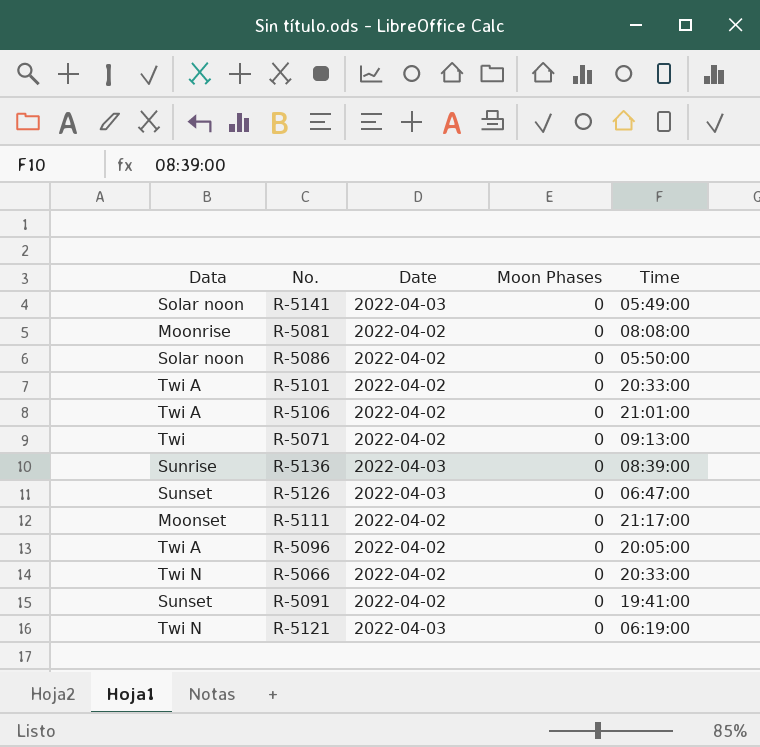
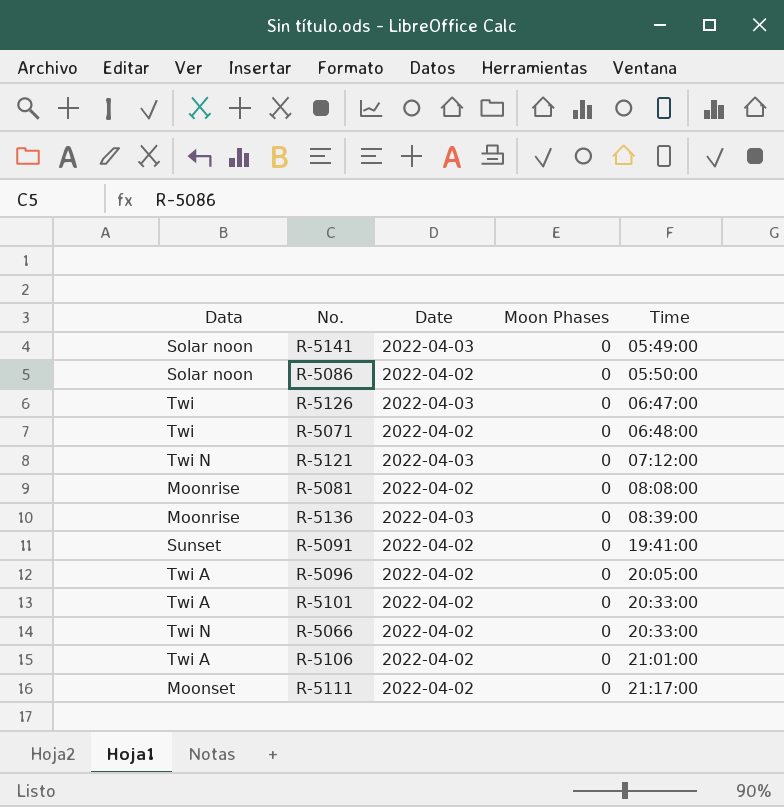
row order: none -> Time ascending
R-5126 | Data: Sunset -> Twi
R-5071 | Time: 09:13:00 -> 06:48:00
R-5121 | Time: 06:19:00 -> 07:12:00
R-5136 | Data: Sunrise -> Moonrise

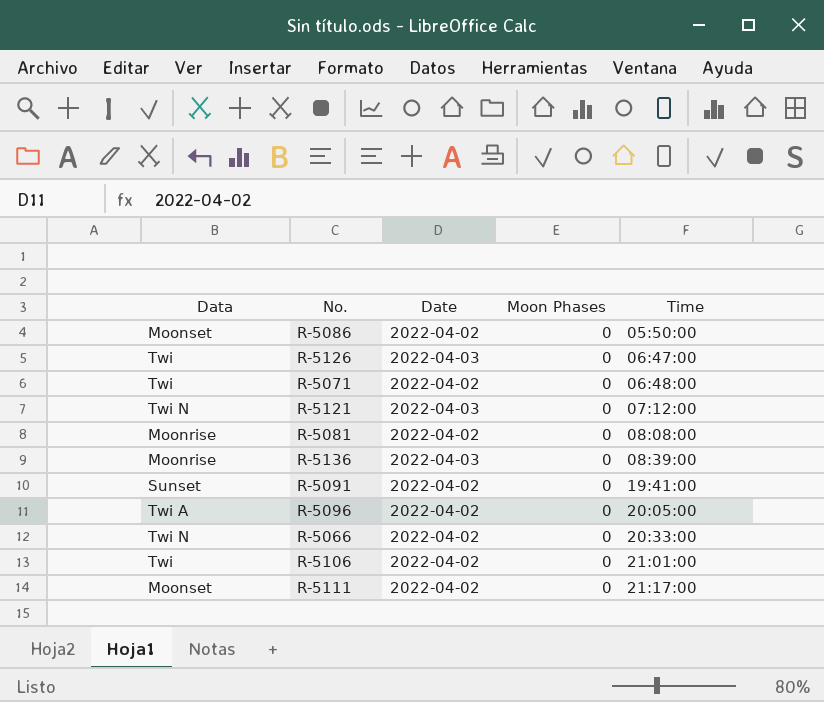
row R-5141: Solar noon | 2022-04-03 | 0 | 05:49:00 -> none
row R-5101: Twi A | 2022-04-02 | 0 | 20:33:00 -> none
R-5086 | Data: Solar noon -> Moonset
R-5106 | Data: Twi A -> Twi

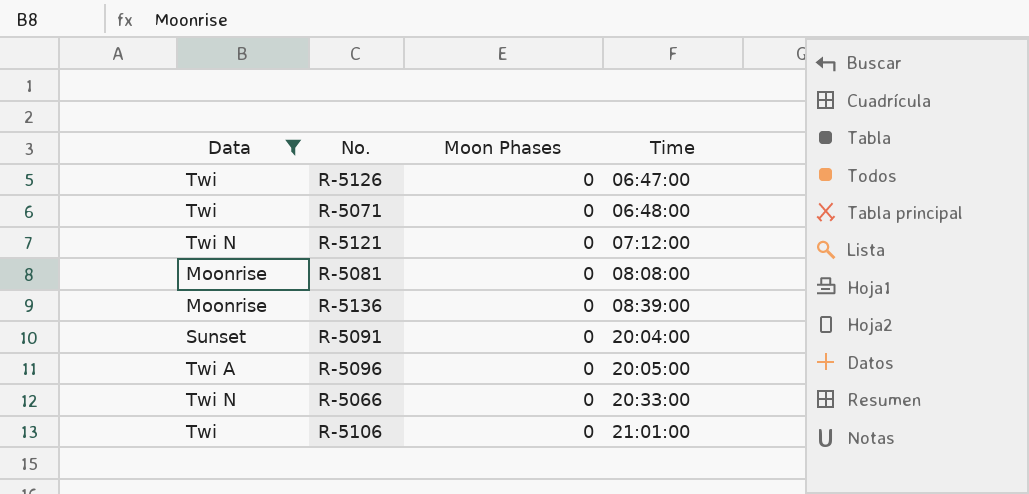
filter: none -> Data != Moonset
column Date | position: 3 -> none
R-5091 | Time: 19:41:00 -> 20:04:00

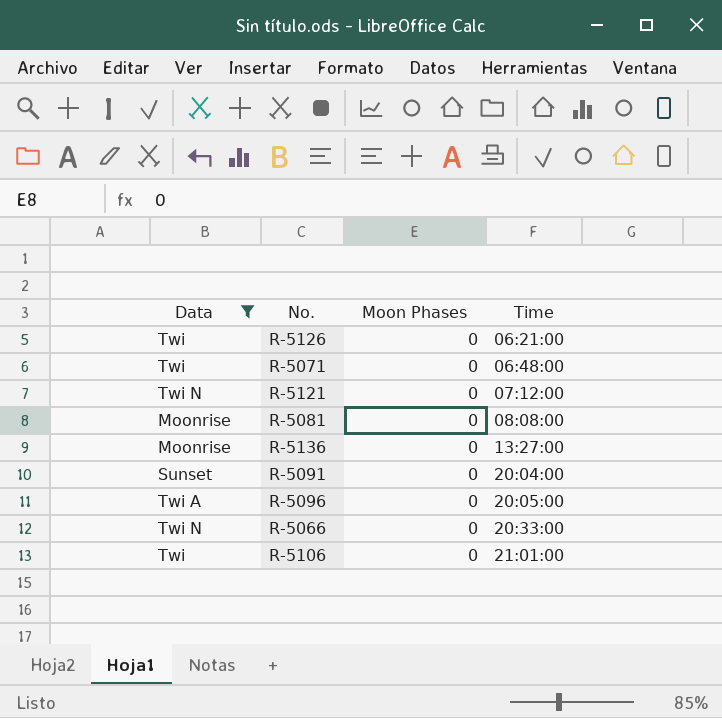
R-5126 | Time: 06:47:00 -> 06:21:00
R-5136 | Time: 08:39:00 -> 13:27:00

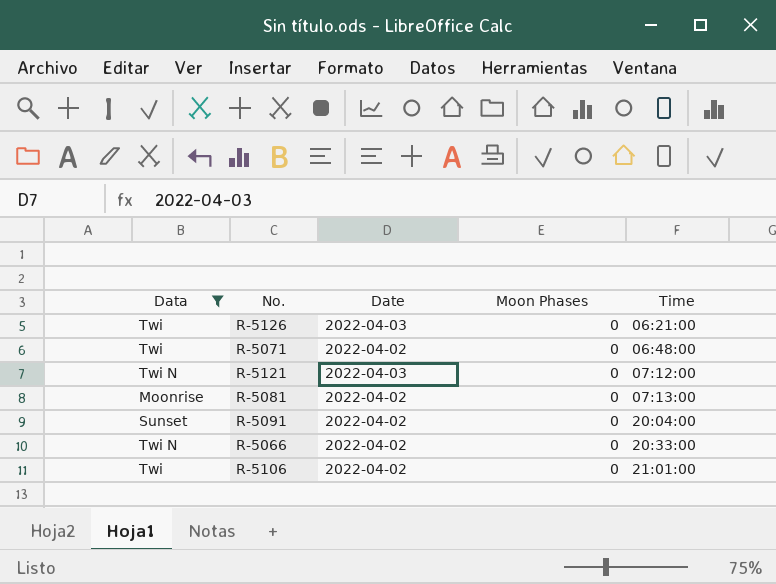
column Date | position: none -> 3
row R-5136: Moonrise | 0 | 13:27:00 -> none
row R-5096: Twi A | 0 | 20:05:00 -> none
R-5081 | Time: 08:08:00 -> 07:13:00

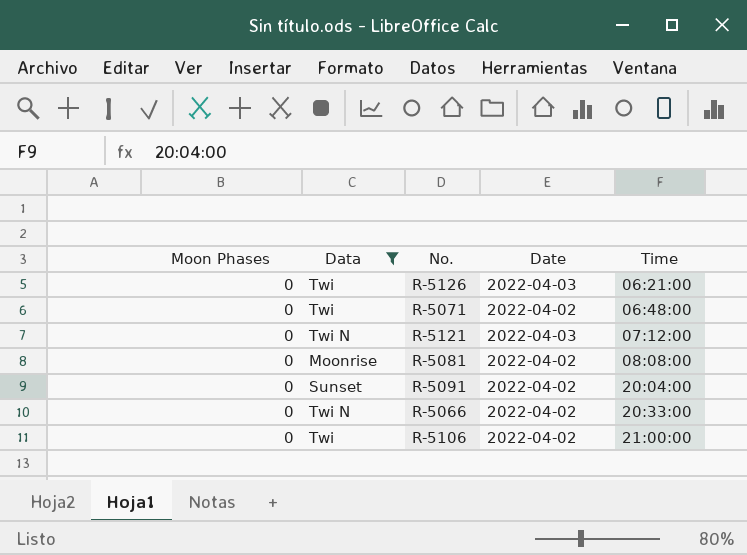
column Moon Phases | position: 4 -> 1
R-5081 | Time: 07:13:00 -> 08:08:00
R-5106 | Time: 21:01:00 -> 21:00:00

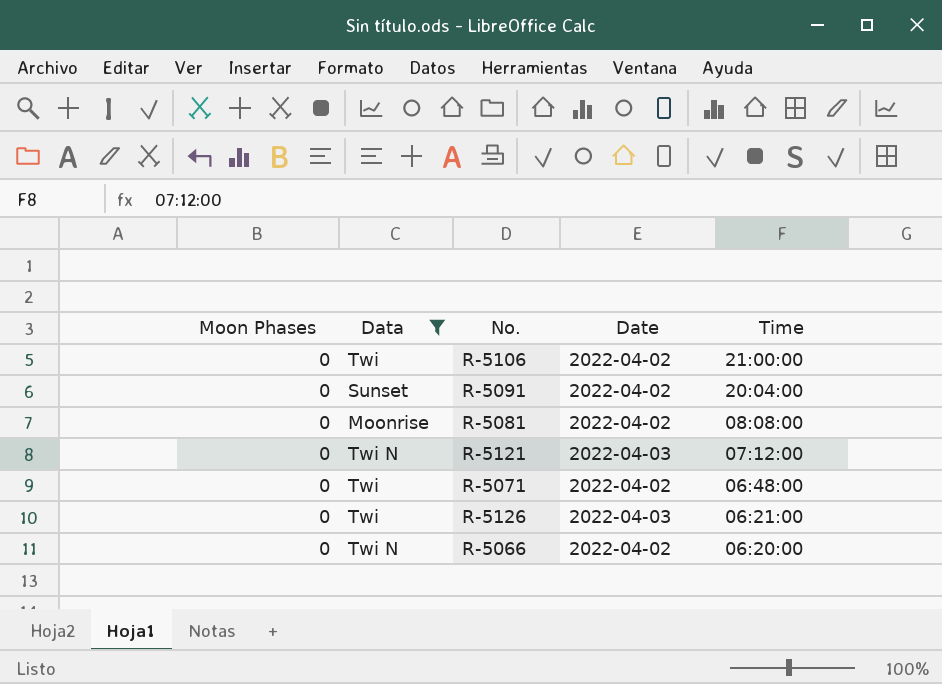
row order: Time ascending -> Time descending
R-5066 | Time: 20:33:00 -> 06:20:00

